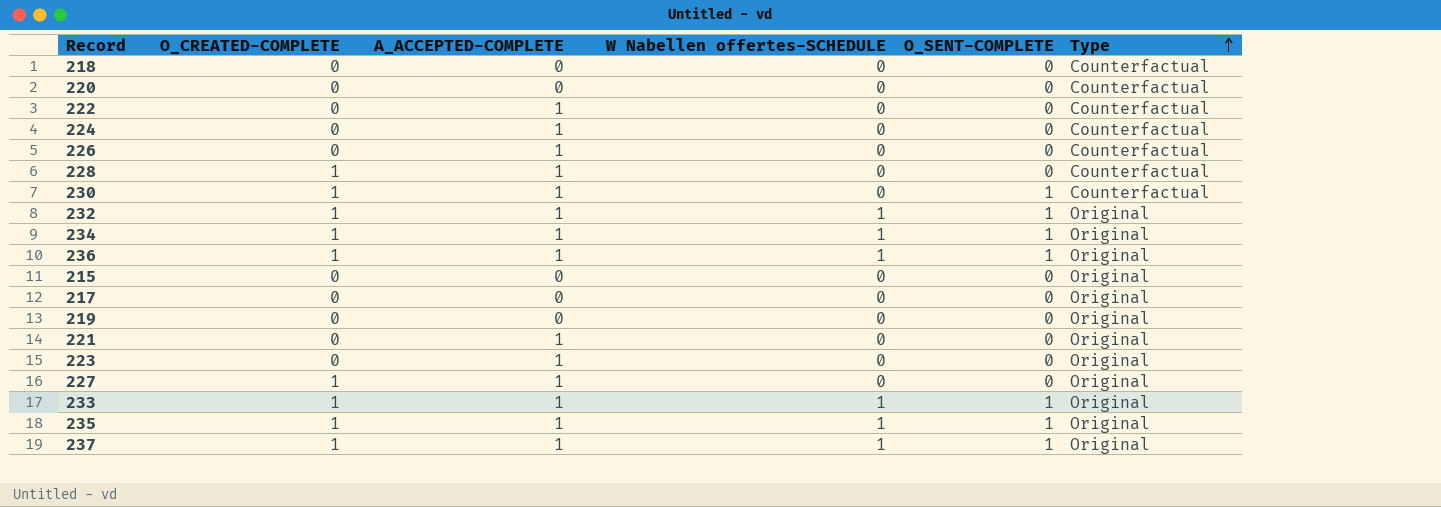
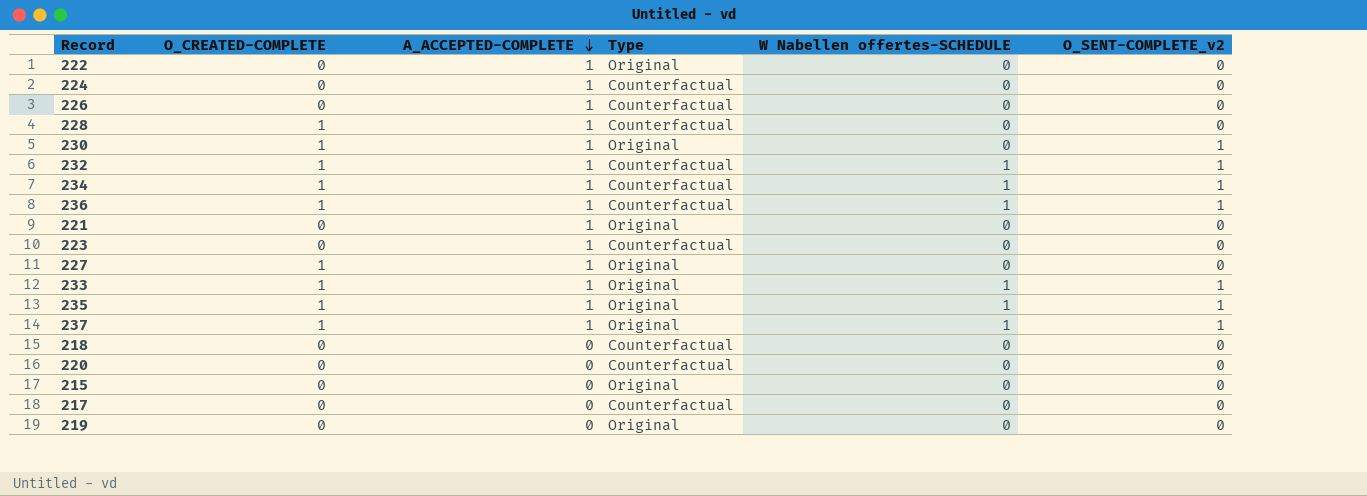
row order: Type ascending -> A_ACCEPTED-COMPLETE descending
column Type | position: 6 -> 4
column name: O_SENT-COMPLETE -> O_SENT-COMPLETE_v2
222 | Type: Counterfactual -> Original
230 | Type: Counterfactual -> Original
232 | Type: Original -> Counterfactual
234 | Type: Original -> Counterfactual
236 | Type: Original -> Counterfactual
223 | Type: Original -> Counterfactual
217 | Type: Original -> Counterfactual

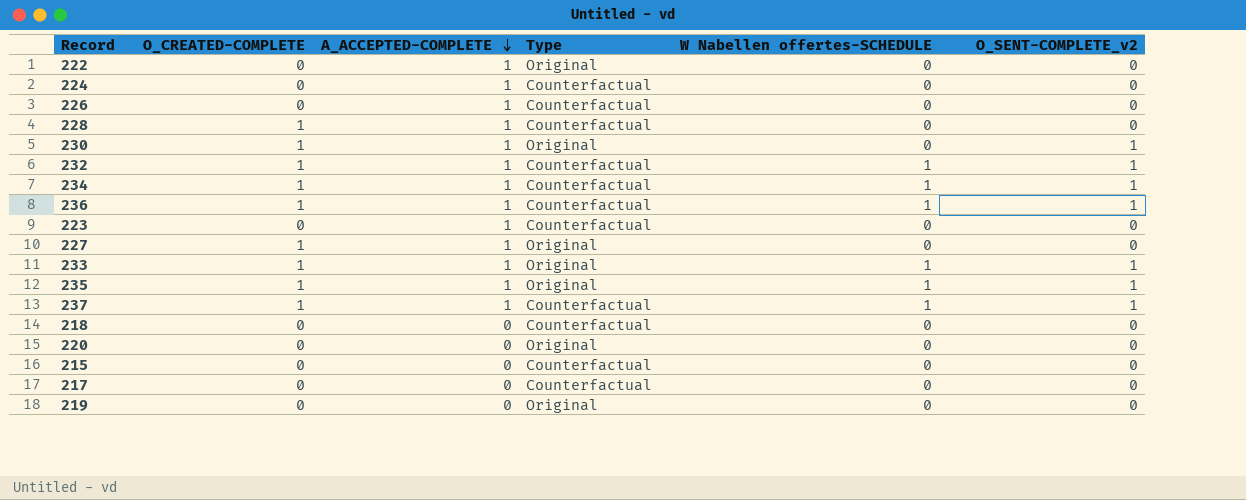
row 221: 0 | 1 | Original | 0 | 0 -> none
237 | Type: Original -> Counterfactual
220 | Type: Counterfactual -> Original
215 | Type: Original -> Counterfactual

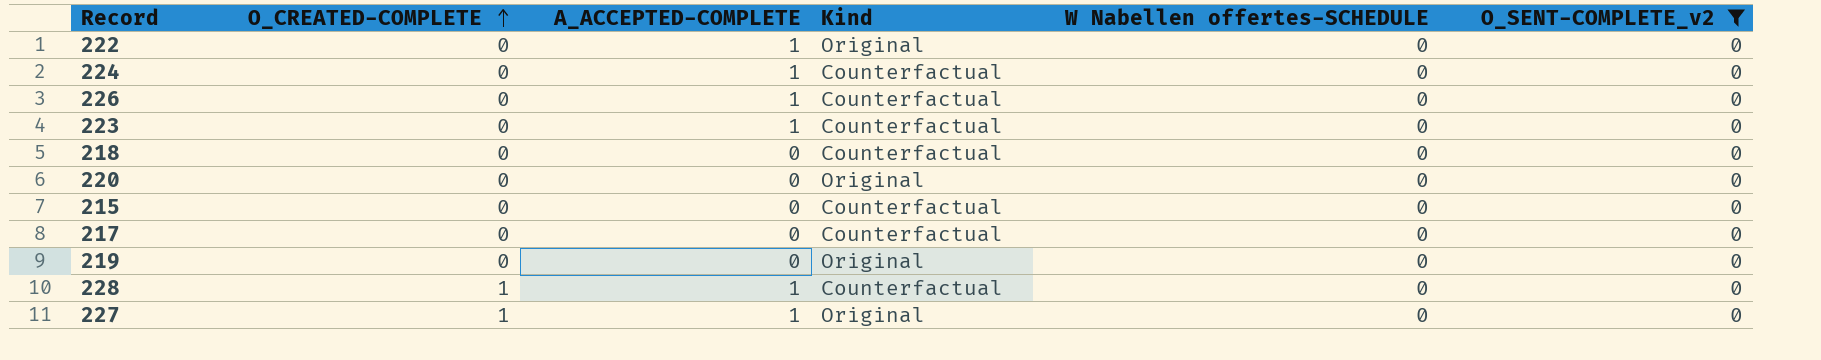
filter: none -> O_SENT-COMPLETE_v2 = 0
row order: A_ACCEPTED-COMPLETE descending -> O_CREATED-COMPLETE ascending
column name: Type -> Kind

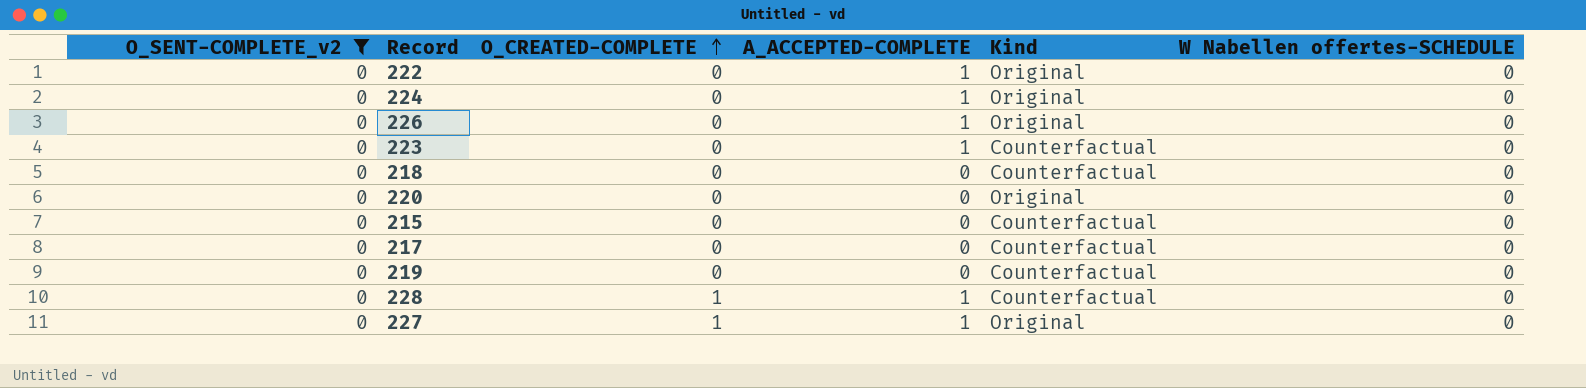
column O_SENT-COMPLETE_v2 | position: 6 -> 1
224 | Kind: Counterfactual -> Original
226 | Kind: Counterfactual -> Original
219 | Kind: Original -> Counterfactual

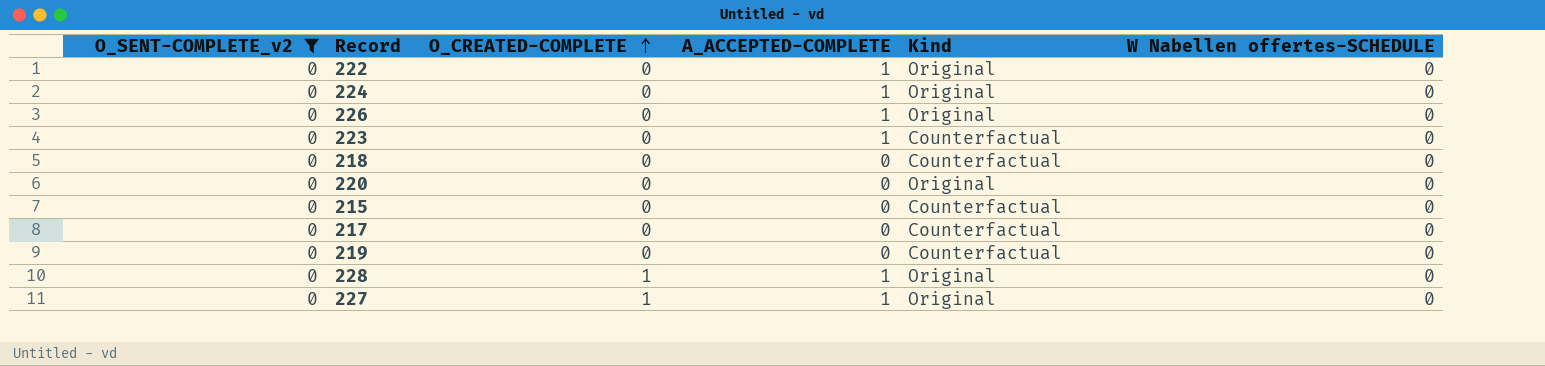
228 | Kind: Counterfactual -> Original

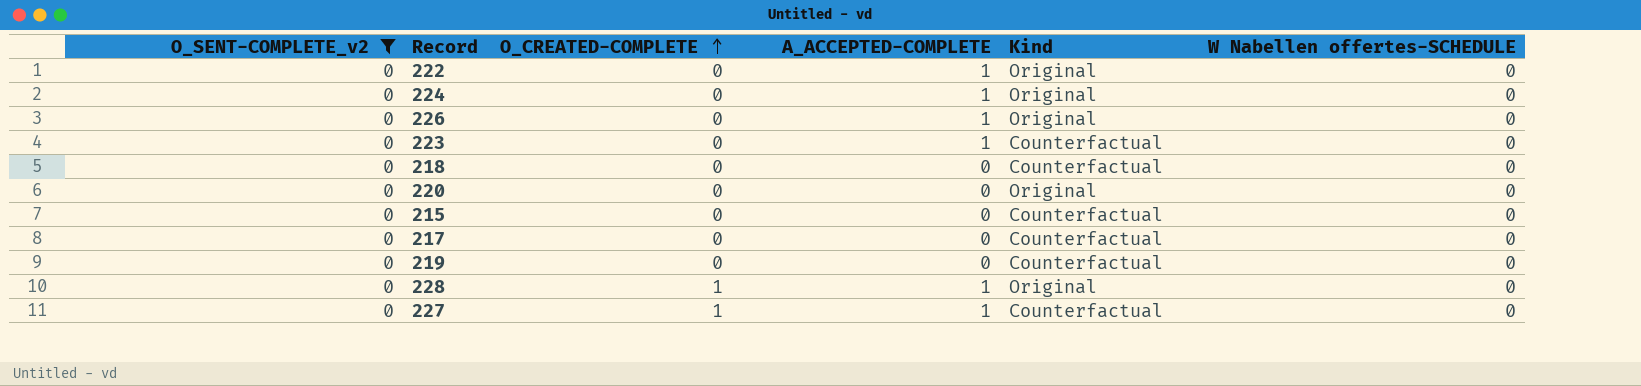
227 | Kind: Original -> Counterfactual

